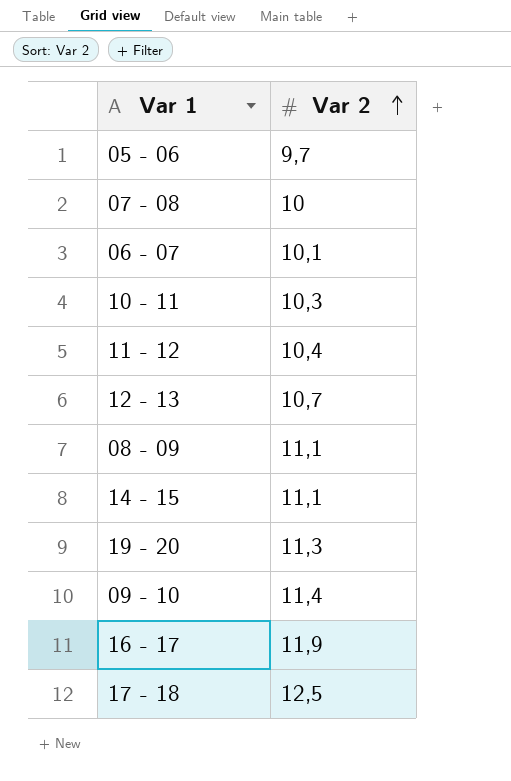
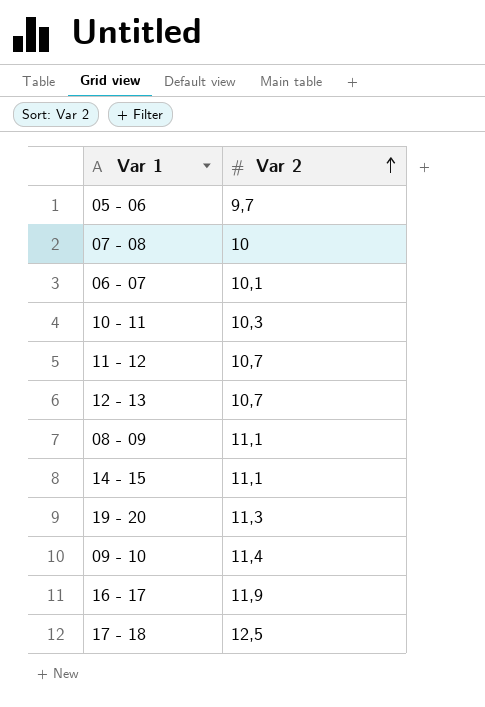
11 - 12 | Var 2: 10,4 -> 10,7

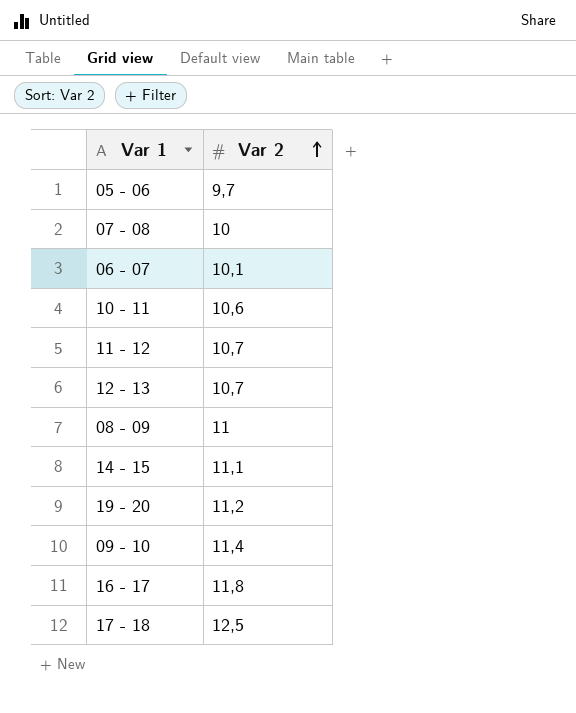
10 - 11 | Var 2: 10,3 -> 10,6
08 - 09 | Var 2: 11,1 -> 11
19 - 20 | Var 2: 11,3 -> 11,2
16 - 17 | Var 2: 11,9 -> 11,8

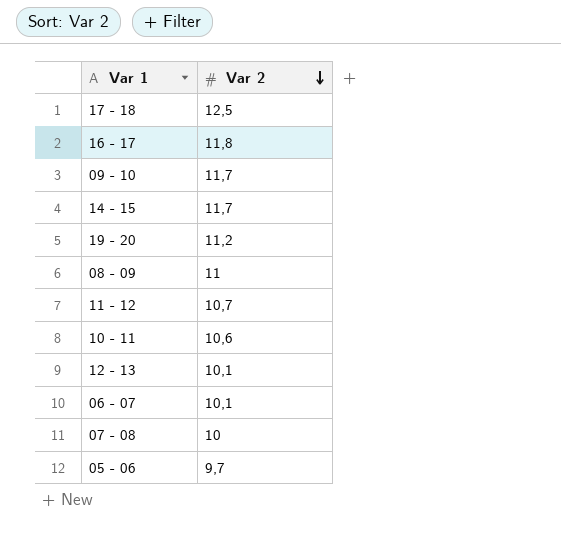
row order: Var 2 ascending -> Var 2 descending
09 - 10 | Var 2: 11,4 -> 11,7
14 - 15 | Var 2: 11,1 -> 11,7
12 - 13 | Var 2: 10,7 -> 10,1

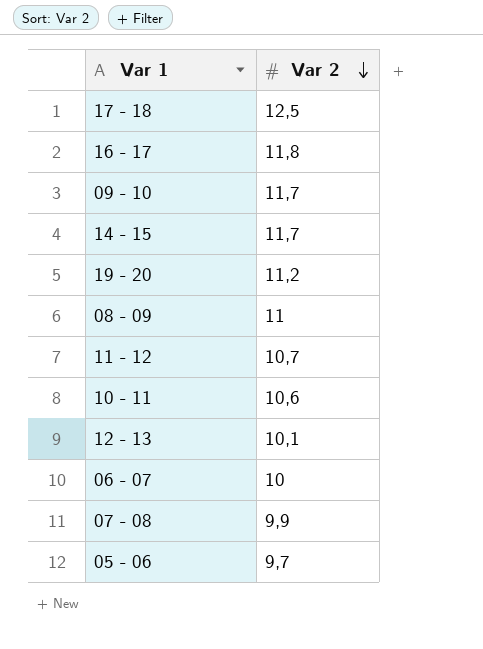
06 - 07 | Var 2: 10,1 -> 10
07 - 08 | Var 2: 10 -> 9,9

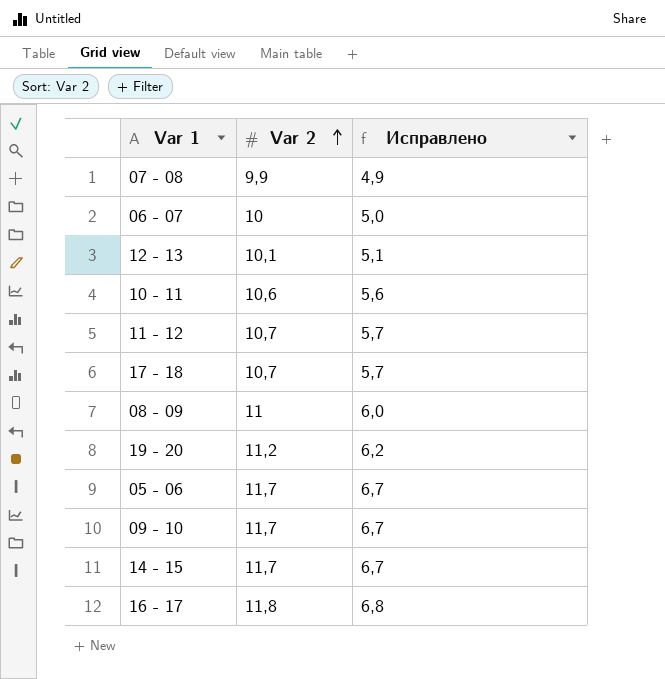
row order: Var 2 descending -> Var 2 ascending
column Исправлено | formula: none -> [Var 2] - 5
17 - 18 | Var 2: 12,5 -> 10,7
05 - 06 | Var 2: 9,7 -> 11,7

